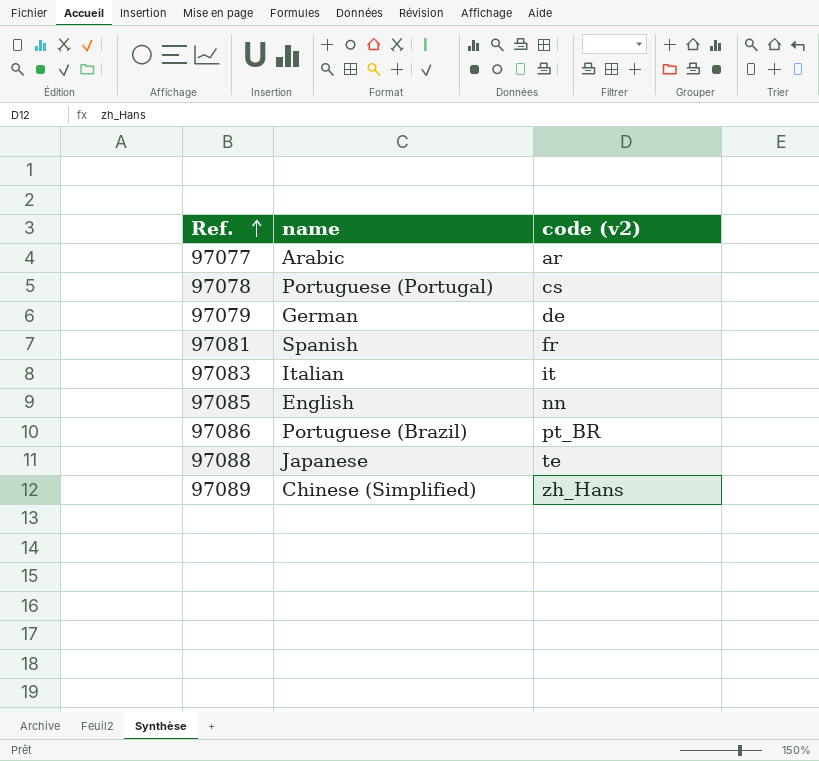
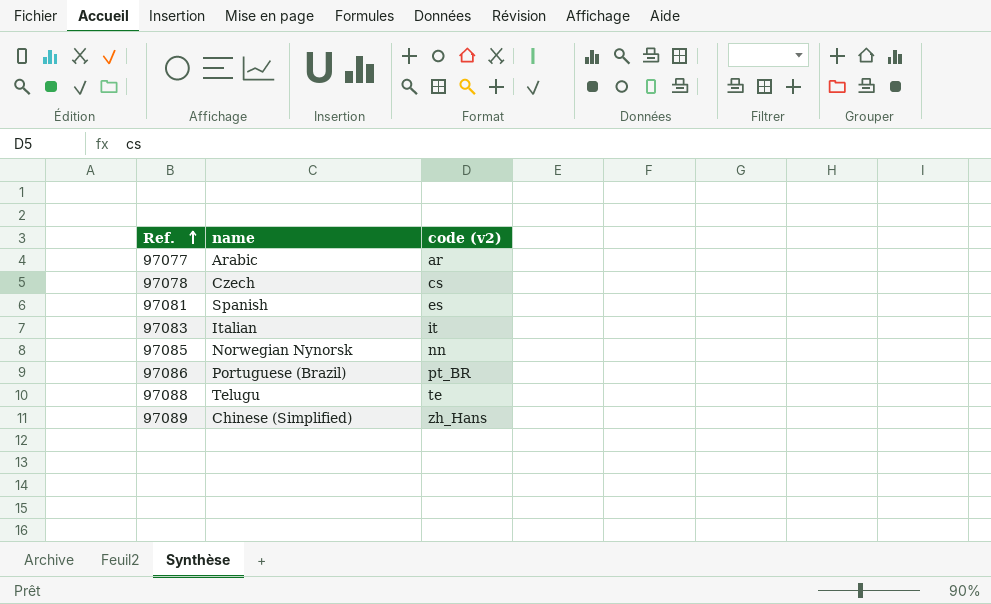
row 97079: German | de -> none
97078 | name: Portuguese (Portugal) -> Czech
97081 | code (v2): fr -> es
97085 | name: English -> Norwegian Nynorsk
97088 | name: Japanese -> Telugu

